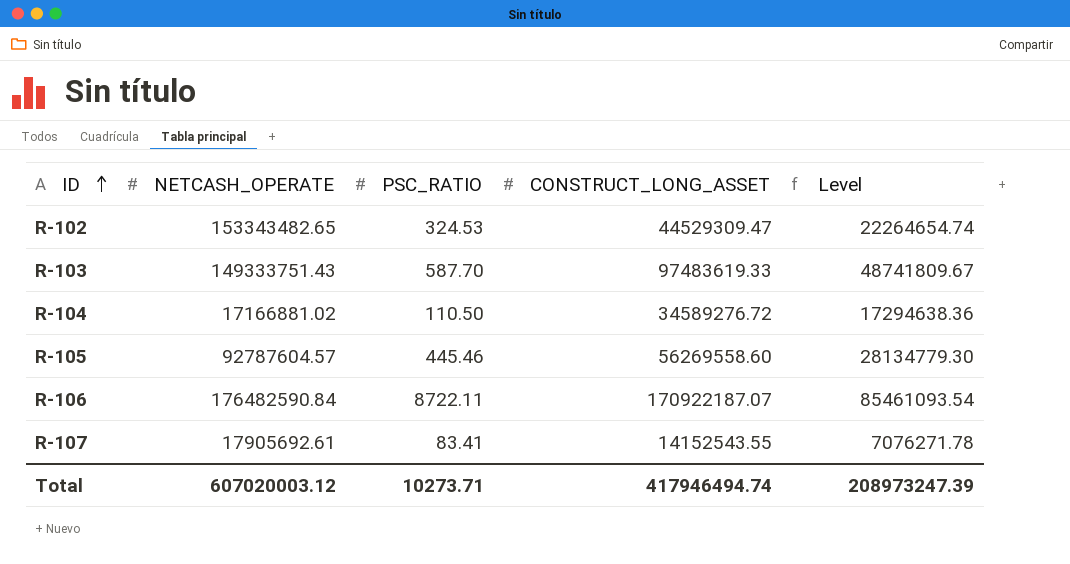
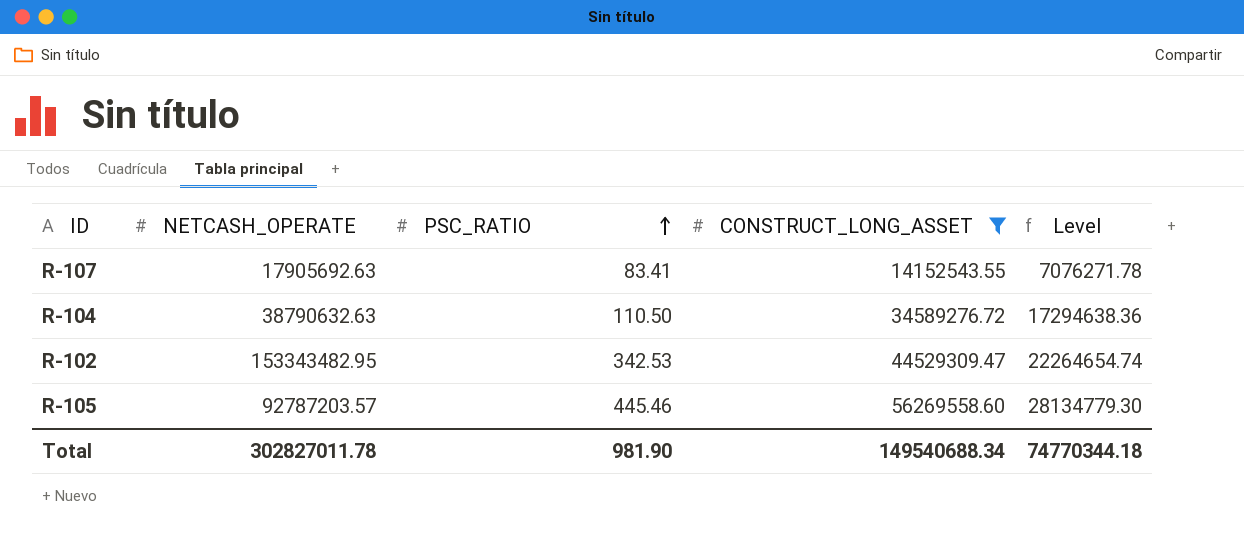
filter: none -> CONSTRUCT_LONG_ASSET <= 56269558.60
row order: ID ascending -> PSC_RATIO ascending
R-107 | NETCASH_OPERATE: 17905692.61 -> 17905692.63
R-104 | NETCASH_OPERATE: 17166881.02 -> 38790632.63
R-102 | NETCASH_OPERATE: 153343482.65 -> 153343482.95
R-102 | PSC_RATIO: 324.53 -> 342.53
R-105 | NETCASH_OPERATE: 92787604.57 -> 92787203.57
Total | NETCASH_OPERATE: 607020003.12 -> 302827011.78
Total | PSC_RATIO: 10273.71 -> 981.90
Total | CONSTRUCT_LONG_ASSET: 417946494.74 -> 149540688.34
Total | Level: 208973247.39 -> 74770344.18

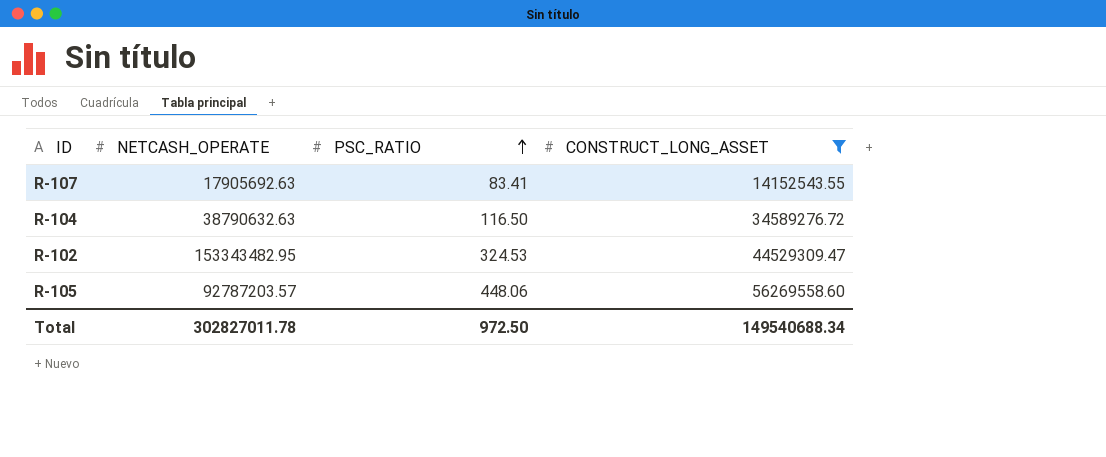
column Level | formula: [CONSTRUCT_LONG_ASSET] * 0.5 -> none
R-104 | PSC_RATIO: 110.50 -> 116.50
R-102 | PSC_RATIO: 342.53 -> 324.53
R-105 | PSC_RATIO: 445.46 -> 448.06
Total | PSC_RATIO: 981.90 -> 972.50

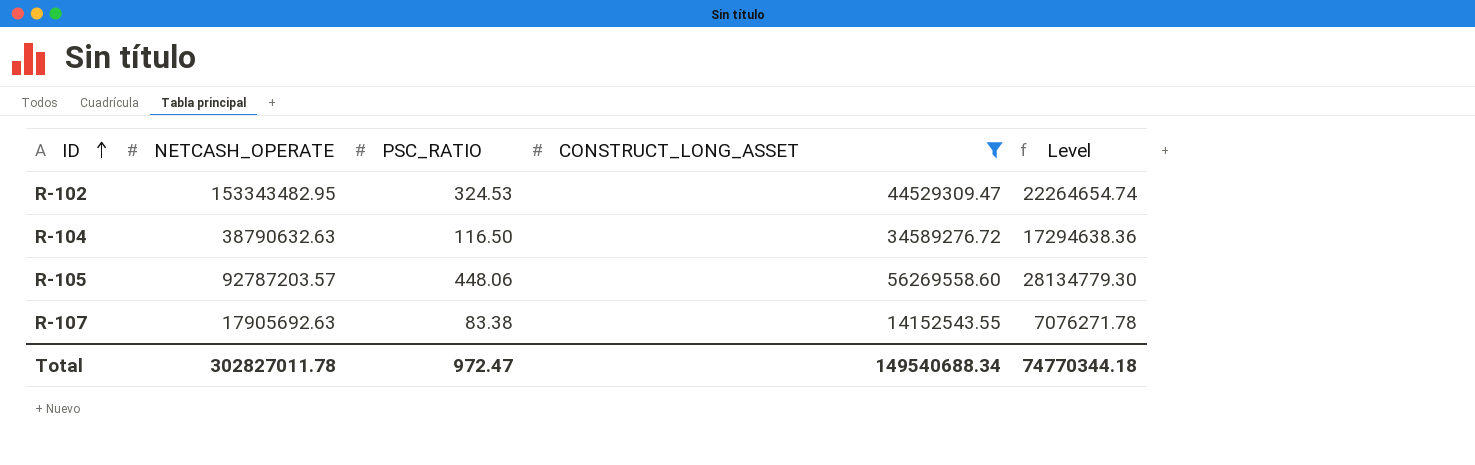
row order: PSC_RATIO ascending -> ID ascending
column Level | formula: none -> [CONSTRUCT_LONG_ASSET] * 0.5
R-107 | PSC_RATIO: 83.41 -> 83.38
Total | PSC_RATIO: 972.50 -> 972.47

